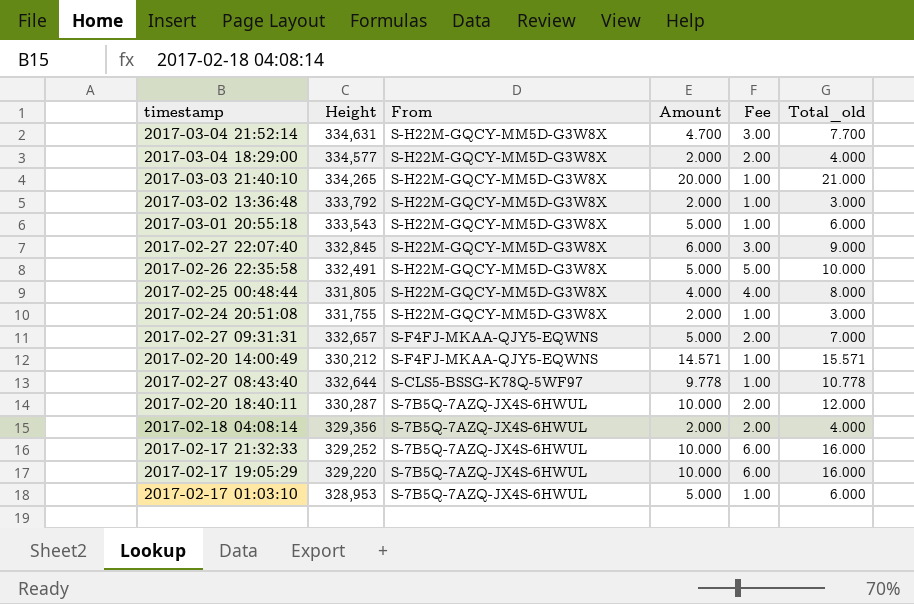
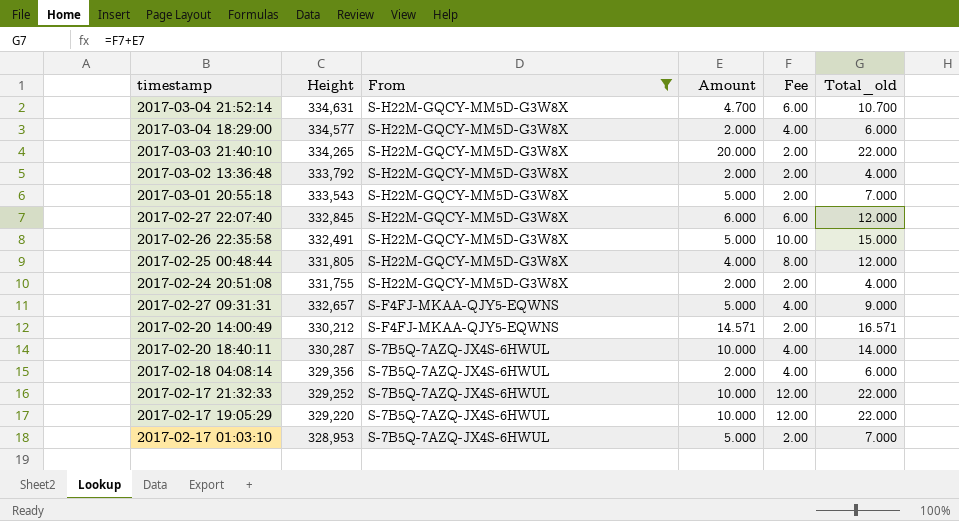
filter: none -> From != S-CLS5-BSSG-K78Q-5WF97
2017-03-04 21:52:14 | Fee: 3.00 -> 6.00
2017-03-04 21:52:14 | Total_old: 7.700 -> 10.700
2017-03-04 18:29:00 | Fee: 2.00 -> 4.00
2017-03-04 18:29:00 | Total_old: 4.000 -> 6.000
2017-03-03 21:40:10 | Fee: 1.00 -> 2.00
2017-03-03 21:40:10 | Total_old: 21.000 -> 22.000
2017-03-02 13:36:48 | Fee: 1.00 -> 2.00
2017-03-02 13:36:48 | Total_old: 3.000 -> 4.000
2017-03-01 20:55:18 | Fee: 1.00 -> 2.00
2017-03-01 20:55:18 | Total_old: 6.000 -> 7.000
2017-02-27 22:07:40 | Fee: 3.00 -> 6.00
2017-02-27 22:07:40 | Total_old: 9.000 -> 12.000
2017-02-26 22:35:58 | Fee: 5.00 -> 10.00
2017-02-26 22:35:58 | Total_old: 10.000 -> 15.000
2017-02-25 00:48:44 | Fee: 4.00 -> 8.00
2017-02-25 00:48:44 | Total_old: 8.000 -> 12.000
2017-02-24 20:51:08 | Fee: 1.00 -> 2.00
2017-02-24 20:51:08 | Total_old: 3.000 -> 4.000
2017-02-27 09:31:31 | Fee: 2.00 -> 4.00
2017-02-27 09:31:31 | Total_old: 7.000 -> 9.000
2017-02-20 14:00:49 | Fee: 1.00 -> 2.00
2017-02-20 14:00:49 | Total_old: 15.571 -> 16.571
2017-02-20 18:40:11 | Fee: 2.00 -> 4.00
2017-02-20 18:40:11 | Total_old: 12.000 -> 14.000
2017-02-18 04:08:14 | Fee: 2.00 -> 4.00
2017-02-18 04:08:14 | Total_old: 4.000 -> 6.000
2017-02-17 21:32:33 | Fee: 6.00 -> 12.00
2017-02-17 21:32:33 | Total_old: 16.000 -> 22.000
2017-02-17 19:05:29 | Fee: 6.00 -> 12.00
2017-02-17 19:05:29 | Total_old: 16.000 -> 22.000
2017-02-17 01:03:10 | Fee: 1.00 -> 2.00
2017-02-17 01:03:10 | Total_old: 6.000 -> 7.000

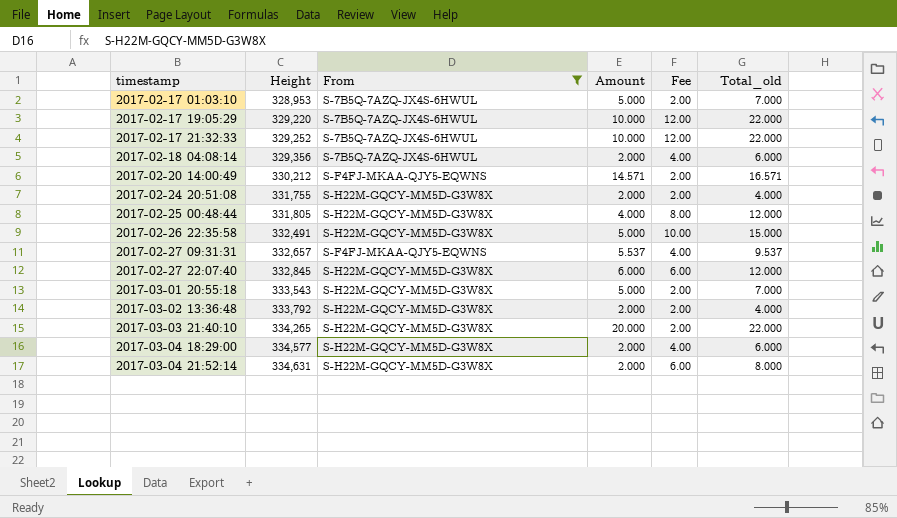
row order: From descending -> timestamp ascending
row 2017-02-20 18:40:11: 330,287 | S-7B5Q-7AZQ-JX4S-6HWUL | 10.000 | 4.00 | 14.000 -> none
2017-02-27 09:31:31 | Amount: 5.000 -> 5.537
2017-02-27 09:31:31 | Total_old: 9.000 -> 9.537
2017-03-04 21:52:14 | Amount: 4.700 -> 2.000
2017-03-04 21:52:14 | Total_old: 10.700 -> 8.000

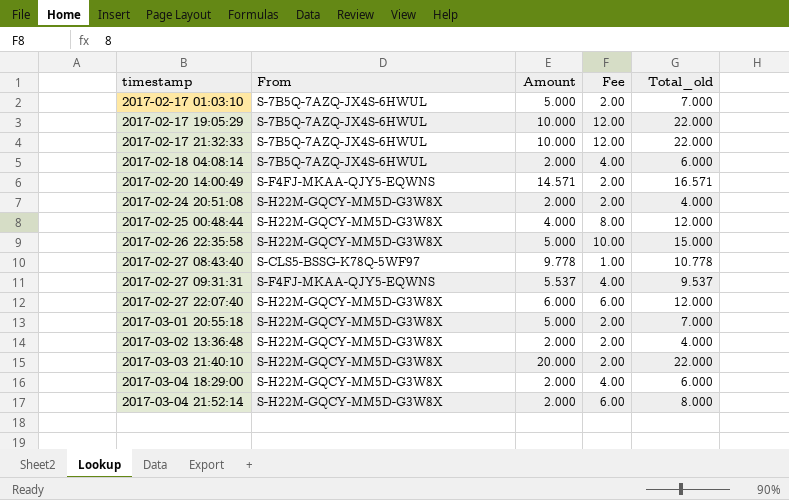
filter: From != S-CLS5-BSSG-K78Q-5WF97 -> none
column Height | position: 2 -> none

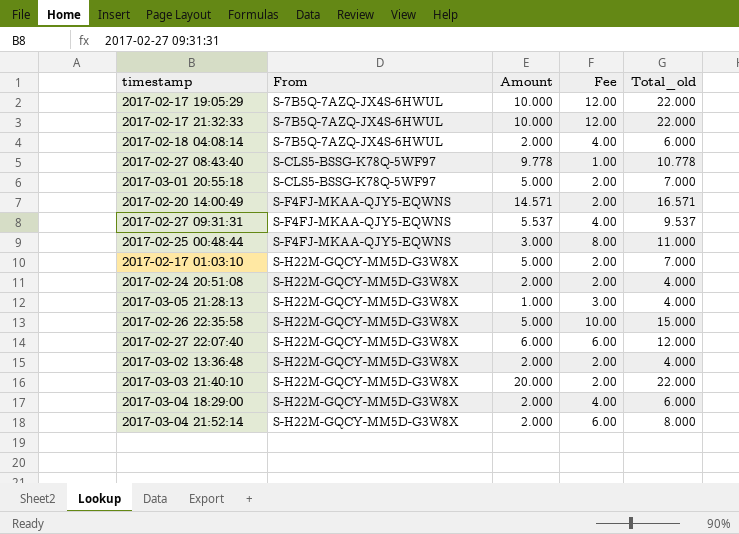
row order: timestamp ascending -> From ascending
2017-03-01 20:55:18 | From: S-H22M-GQCY-MM5D-G3W8X -> S-CLS5-BSSG-K78Q-5WF97
2017-02-25 00:48:44 | From: S-H22M-GQCY-MM5D-G3W8X -> S-F4FJ-MKAA-QJY5-EQWNS
2017-02-25 00:48:44 | Amount: 4.000 -> 3.000
2017-02-25 00:48:44 | Total_old: 12.000 -> 11.000
2017-02-17 01:03:10 | From: S-7B5Q-7AZQ-JX4S-6HWUL -> S-H22M-GQCY-MM5D-G3W8X
row 2017-03-05 21:28:13: none -> S-H22M-GQCY-MM5D-G3W8X | 1.000 | 3.00 | 4.000

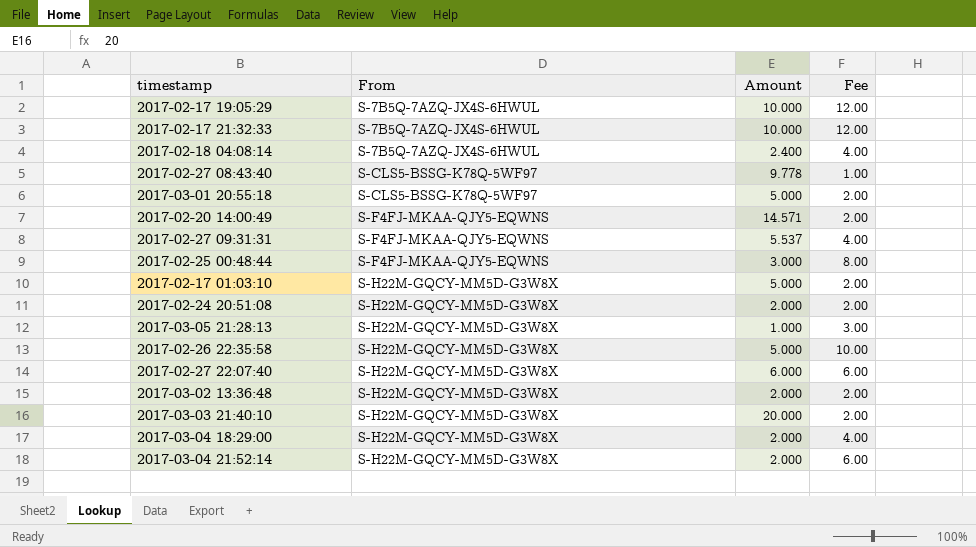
column Total_old | formula: [Amount] + [Fee] -> none
2017-02-18 04:08:14 | Amount: 2.000 -> 2.400

